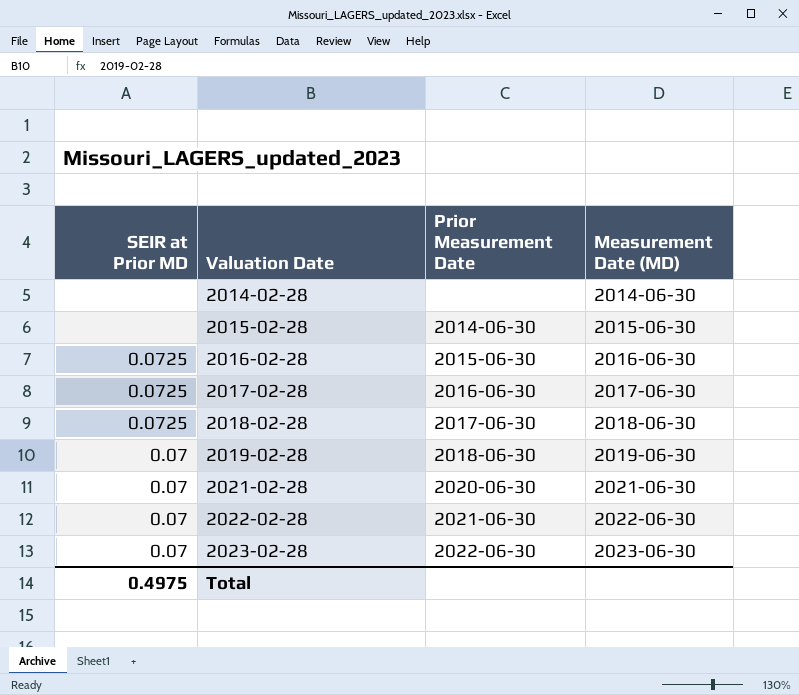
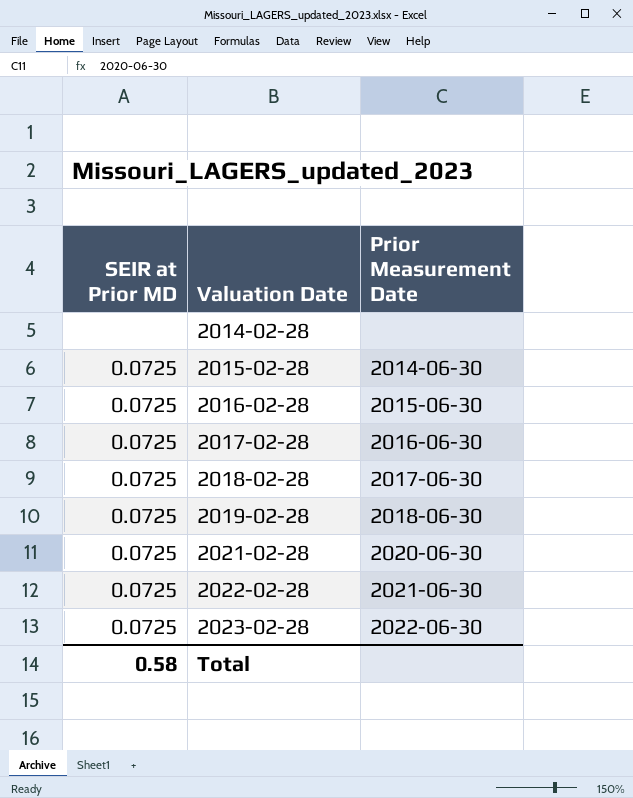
column Measurement Date (MD) | position: 4 -> none
2015-02-28 | SEIR at Prior MD: none -> 0.0725
2019-02-28 | SEIR at Prior MD: 0.07 -> 0.0725
2021-02-28 | SEIR at Prior MD: 0.07 -> 0.0725
2022-02-28 | SEIR at Prior MD: 0.07 -> 0.0725
2023-02-28 | SEIR at Prior MD: 0.07 -> 0.0725
Total | SEIR at Prior MD: 0.4975 -> 0.58

